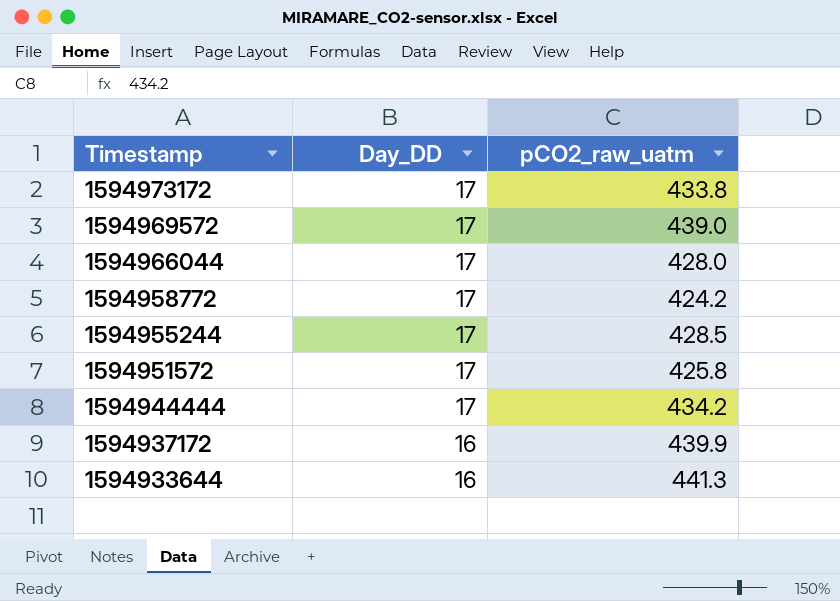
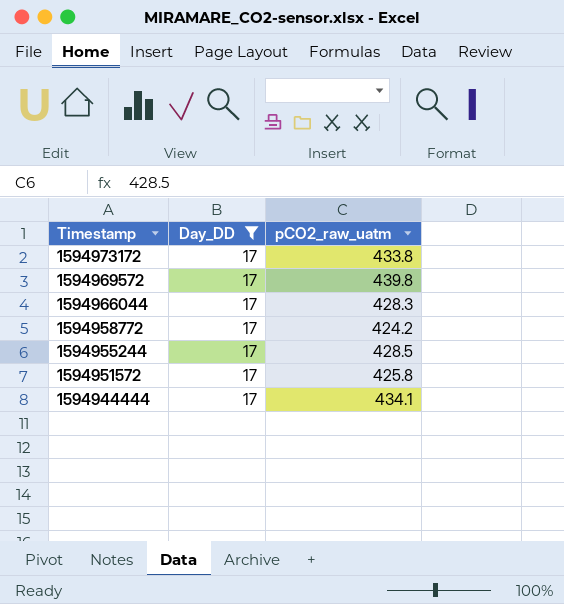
filter: none -> Day_DD = 17
1594969572 | pCO2_raw_uatm: 439.0 -> 439.8
1594966044 | pCO2_raw_uatm: 428.0 -> 428.3
1594944444 | pCO2_raw_uatm: 434.2 -> 434.1

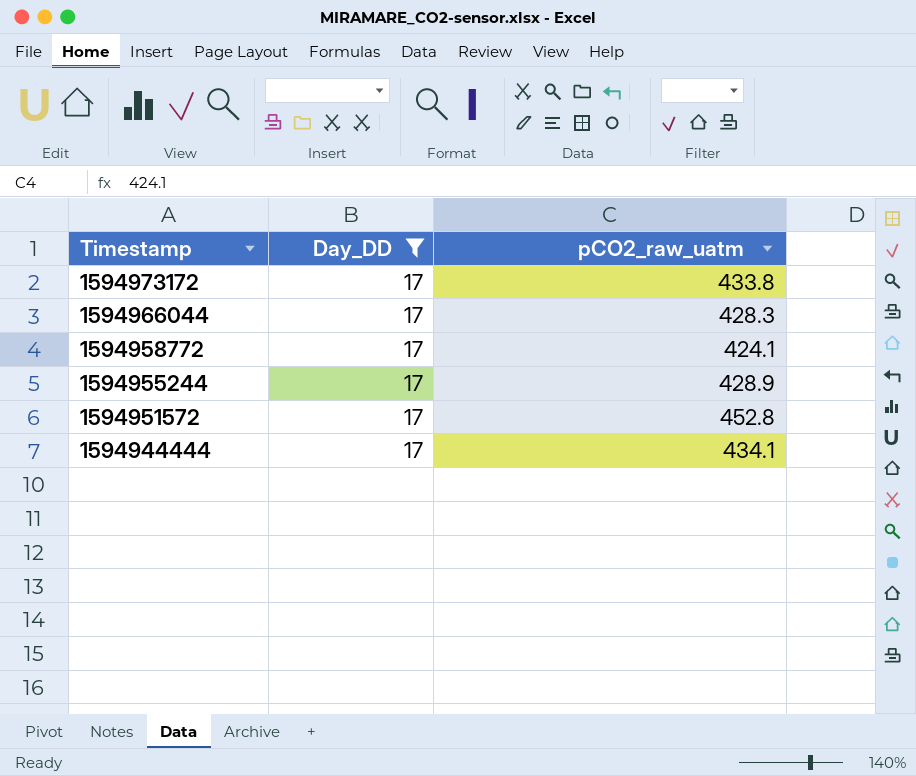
row 1594969572: 17 | 439.8 -> none
1594958772 | pCO2_raw_uatm: 424.2 -> 424.1
1594955244 | pCO2_raw_uatm: 428.5 -> 428.9
1594951572 | pCO2_raw_uatm: 425.8 -> 452.8

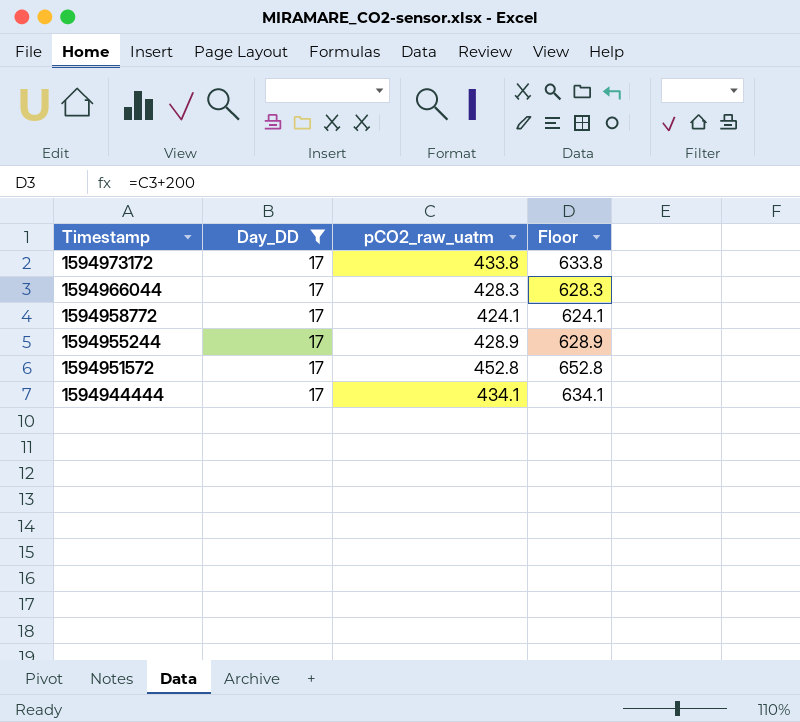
column Floor | formula: none -> [pCO2_raw_uatm] + 200

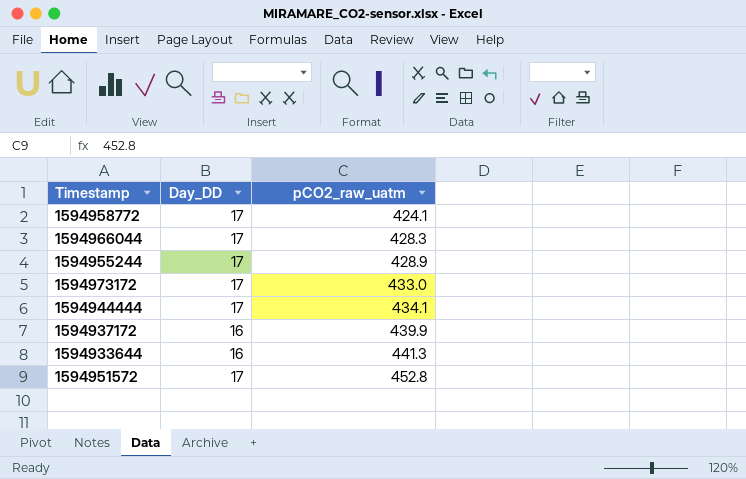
filter: Day_DD = 17 -> none
row order: Timestamp descending -> pCO2_raw_uatm ascending
column Floor | formula: [pCO2_raw_uatm] + 200 -> none
1594973172 | pCO2_raw_uatm: 433.8 -> 433.0

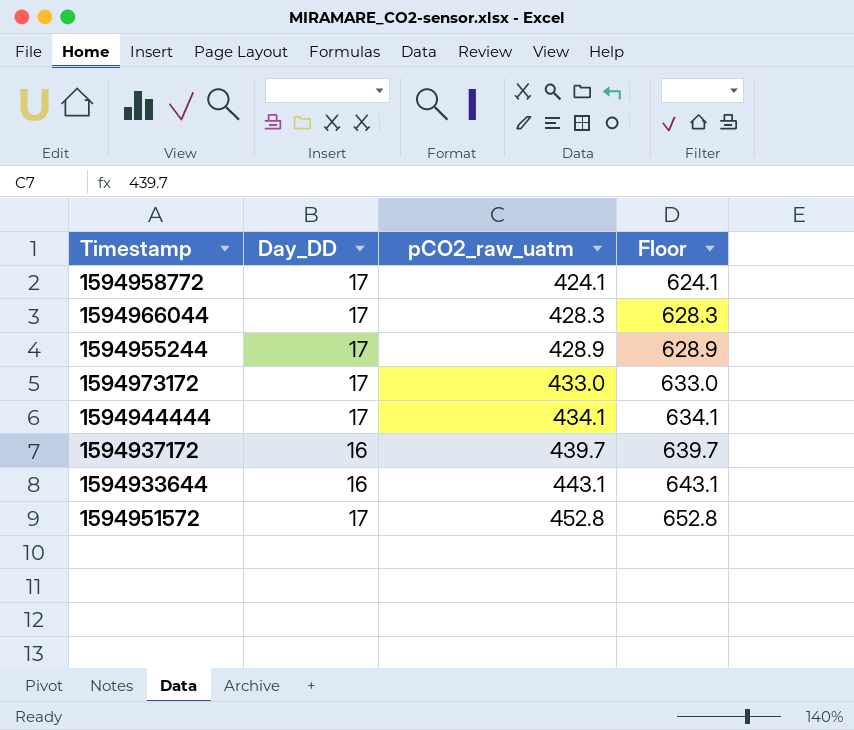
column Floor | formula: none -> [pCO2_raw_uatm] + 200
1594937172 | pCO2_raw_uatm: 439.9 -> 439.7
1594933644 | pCO2_raw_uatm: 441.3 -> 443.1

